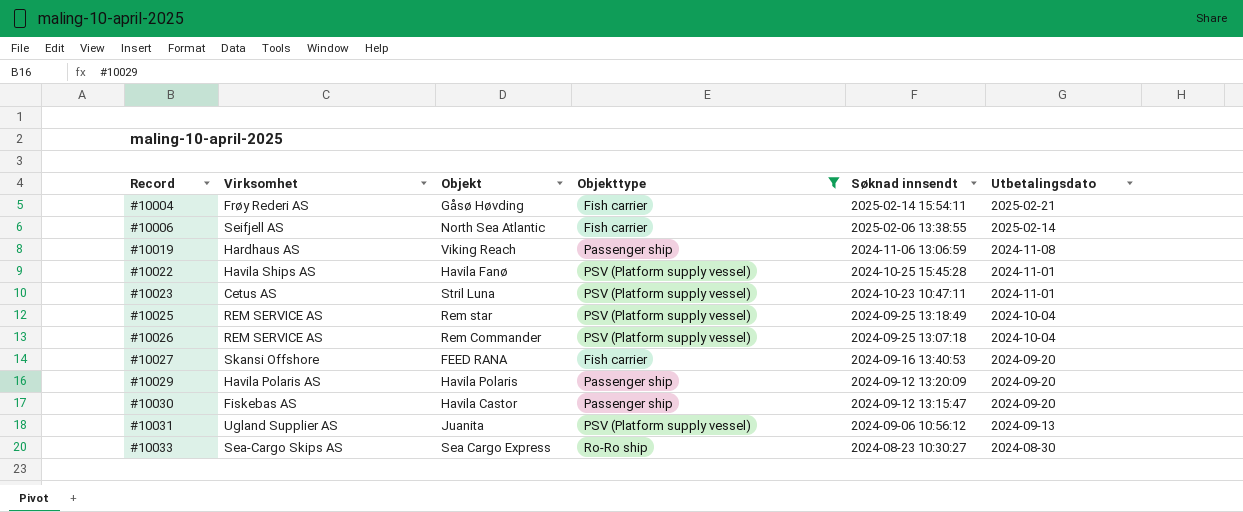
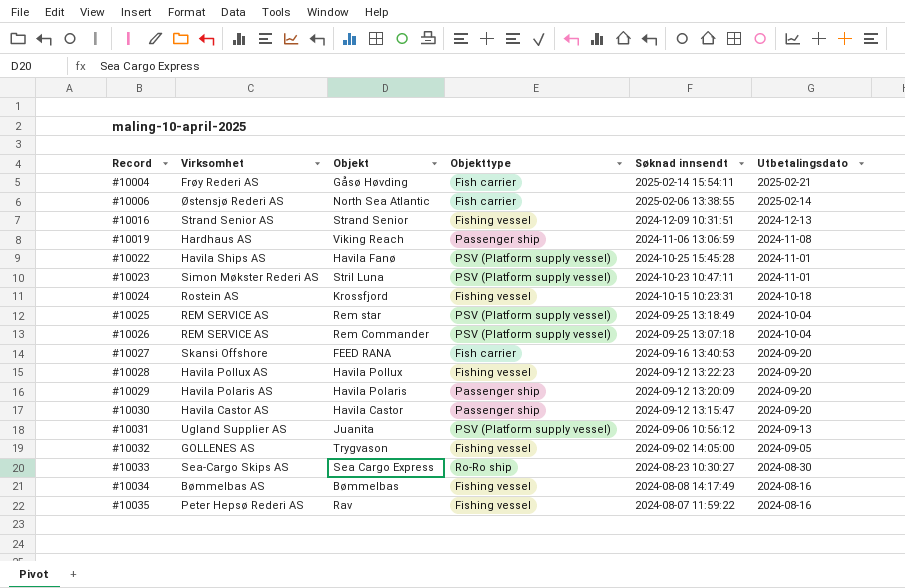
filter: Objekttype != Fishing vessel -> none
#10006 | Virksomhet: Seifjell AS -> Østensjø Rederi AS
#10023 | Virksomhet: Cetus AS -> Simon Møkster Rederi AS
#10030 | Virksomhet: Fiskebas AS -> Havila Castor AS

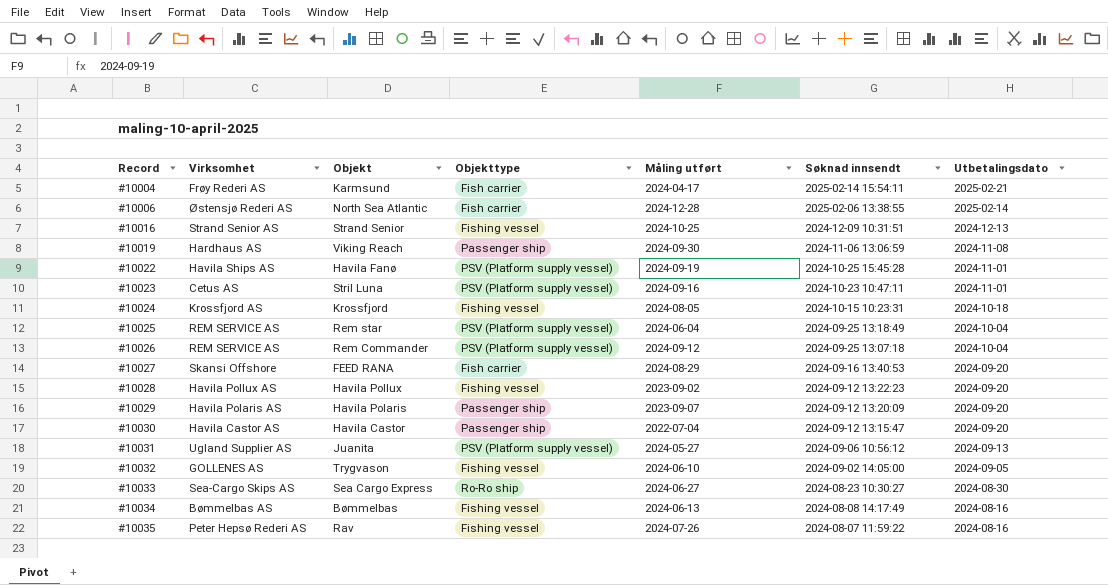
column Måling utført | position: none -> 5
#10004 | Objekt: Gåsø Høvding -> Karmsund
#10023 | Virksomhet: Simon Møkster Rederi AS -> Cetus AS
#10024 | Virksomhet: Rostein AS -> Krossfjord AS

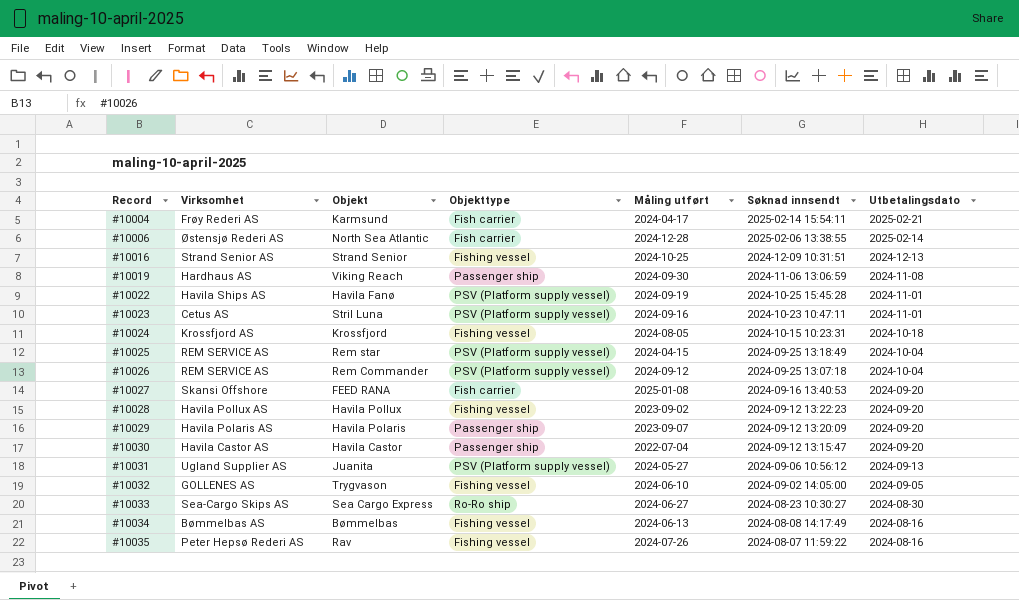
#10025 | Måling utført: 2024-06-04 -> 2024-04-15
#10027 | Måling utført: 2024-08-29 -> 2025-01-08

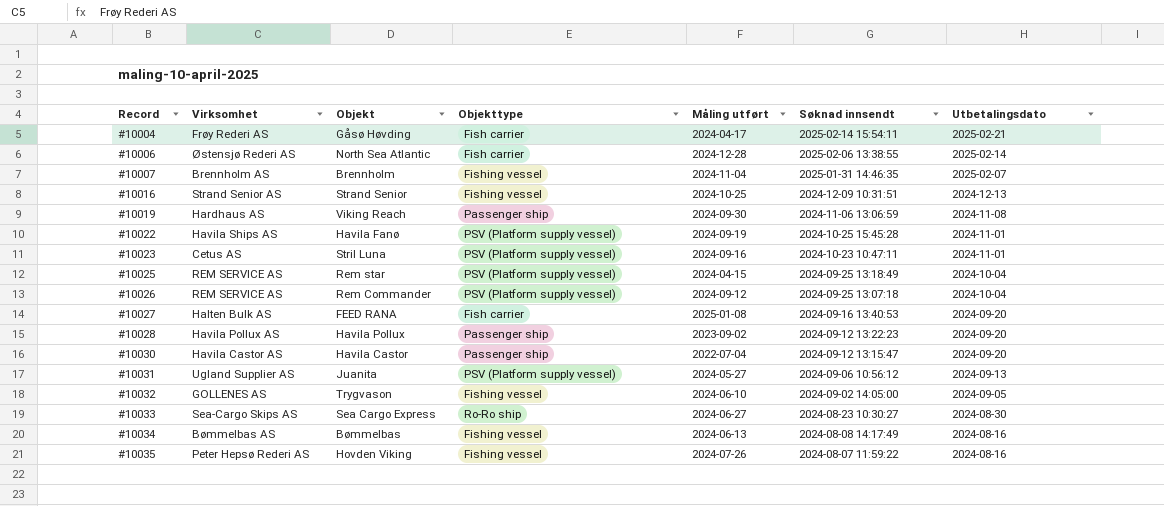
row #10024: Krossfjord AS | Krossfjord | Fishing vessel | 2024-08-05 | 2024-10-15 10:23:31 | 2024-10-18 -> none
row #10029: Havila Polaris AS | Havila Polaris | Passenger ship | 2023-09-07 | 2024-09-12 13:20:09 | 2024-09-20 -> none
#10004 | Objekt: Karmsund -> Gåsø Høvding
row #10007: none -> Brennholm AS | Brennholm | Fishing vessel | 2024-11-04 | 2025-01-31 14:46:35 | 2025-02-07
#10027 | Virksomhet: Skansi Offshore -> Halten Bulk AS
#10028 | Objekttype: Fishing vessel -> Passenger ship
#10035 | Objekt: Rav -> Hovden Viking

